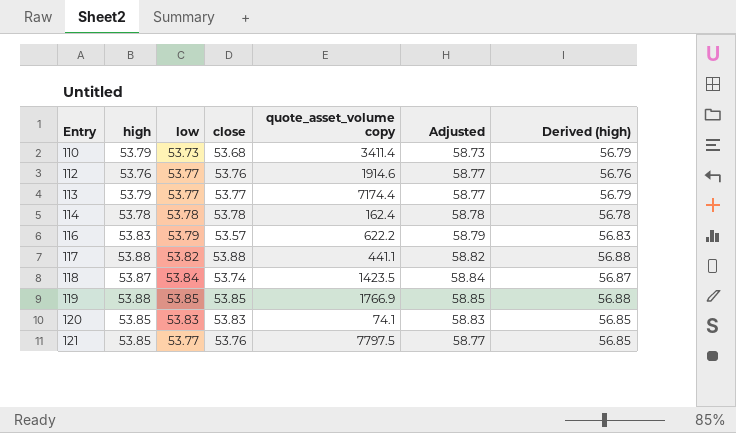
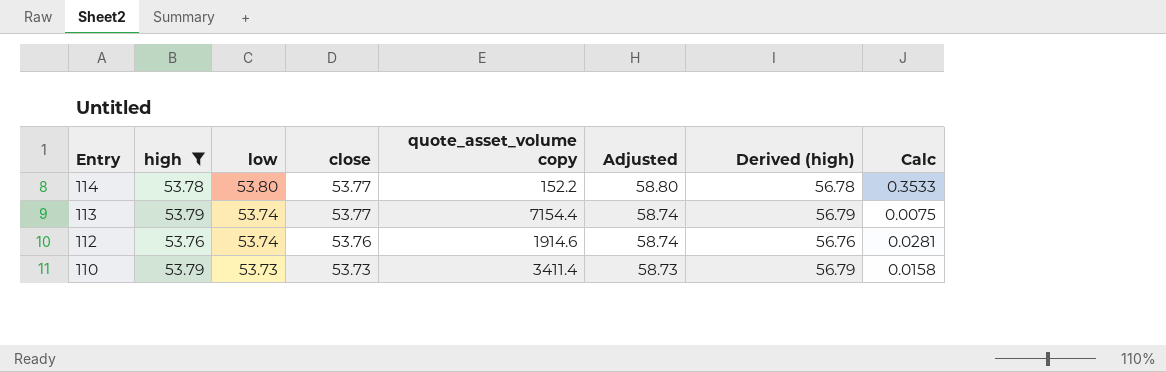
filter: none -> high <= 53.79
row order: Entry ascending -> Entry descending
column Calc | formula: none -> [close] / [quote_asset_volume copy]
114 | low: 53.78 -> 53.80
114 | close: 53.78 -> 53.77
114 | quote_asset_volume copy: 162.4 -> 152.2
114 | Adjusted: 58.78 -> 58.80
113 | low: 53.77 -> 53.74
113 | quote_asset_volume copy: 7174.4 -> 7154.4
113 | Adjusted: 58.77 -> 58.74
112 | low: 53.77 -> 53.74
112 | Adjusted: 58.77 -> 58.74
110 | close: 53.68 -> 53.73

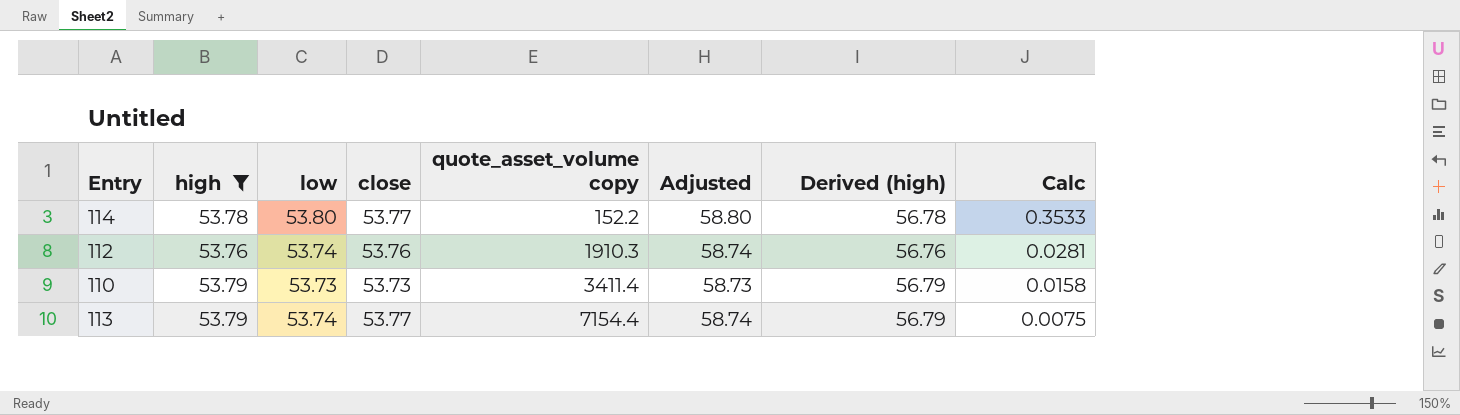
row order: Entry descending -> quote_asset_volume copy ascending
112 | quote_asset_volume copy: 1914.6 -> 1910.3

